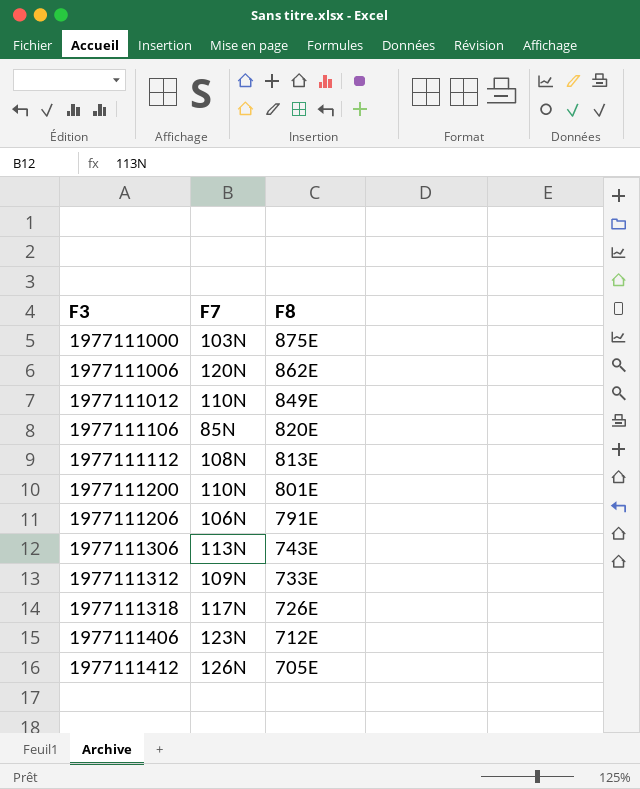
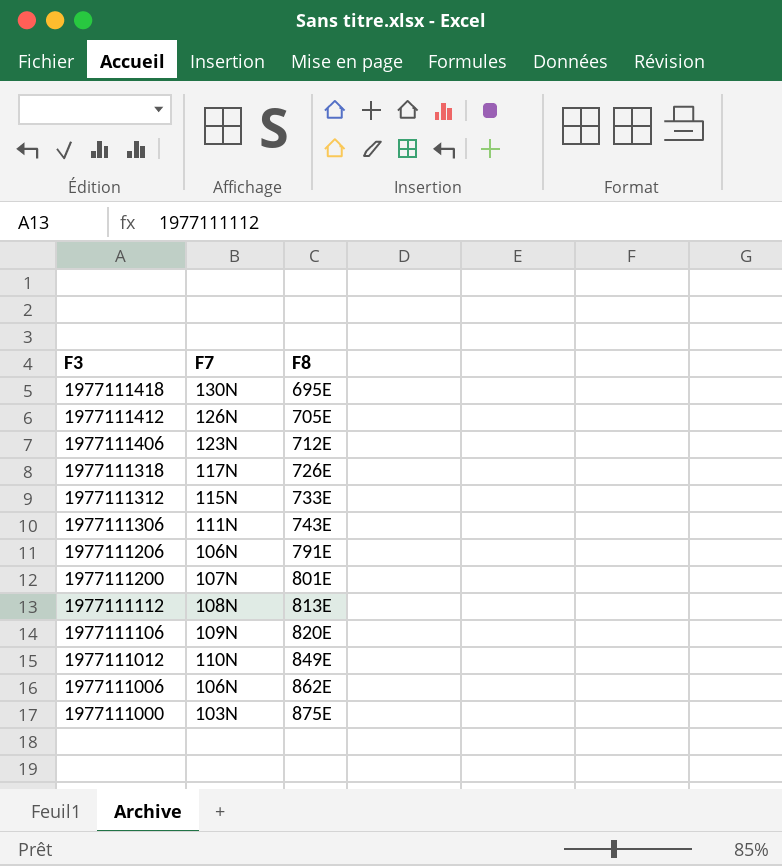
row order: F3 ascending -> F3 descending
row 1977111418: none -> 130N | 695E
1977111312 | F7: 109N -> 115N
1977111306 | F7: 113N -> 111N
1977111200 | F7: 110N -> 107N
1977111106 | F7: 85N -> 109N
1977111006 | F7: 120N -> 106N

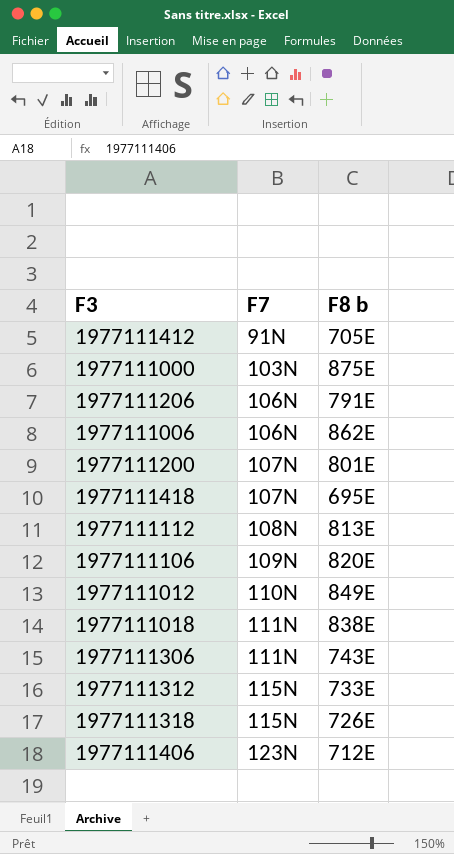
row order: F3 descending -> F7 ascending
column name: F8 -> F8 b
1977111412 | F7: 126N -> 91N
1977111418 | F7: 130N -> 107N
row 1977111018: none -> 111N | 838E
1977111318 | F7: 117N -> 115N

